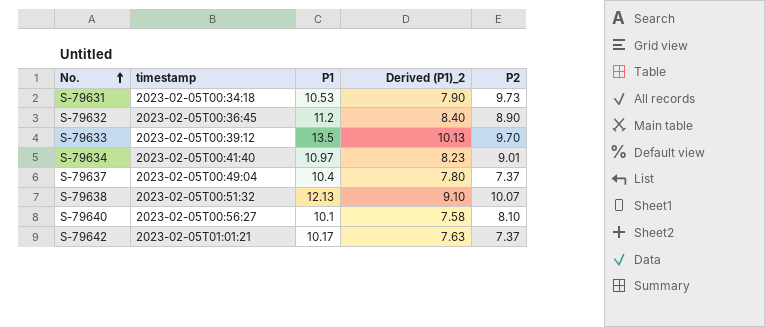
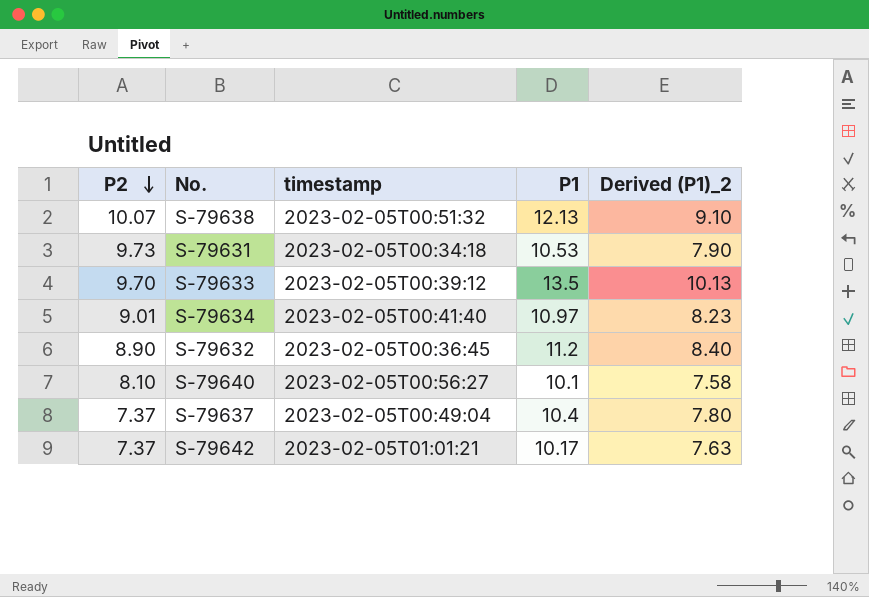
row order: No. ascending -> P2 descending
column P2 | position: 5 -> 1

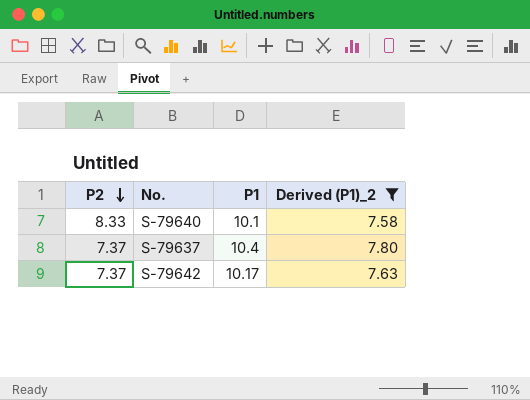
filter: none -> Derived (P1)_2 <= 7.80
column timestamp | position: 3 -> none
S-79640 | P2: 8.10 -> 8.33

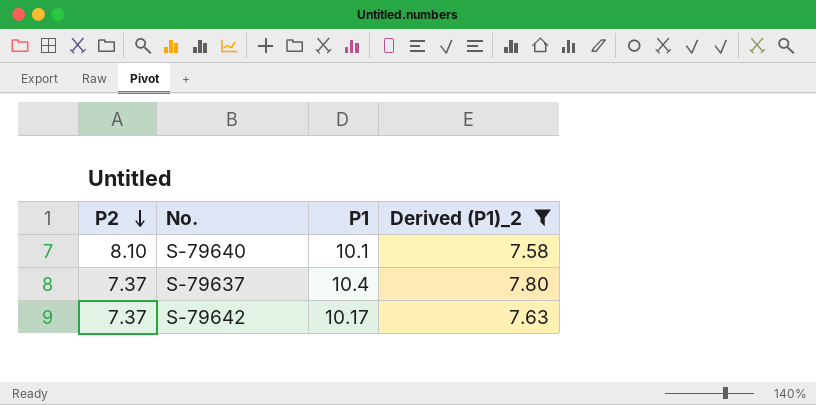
S-79640 | P2: 8.33 -> 8.10

